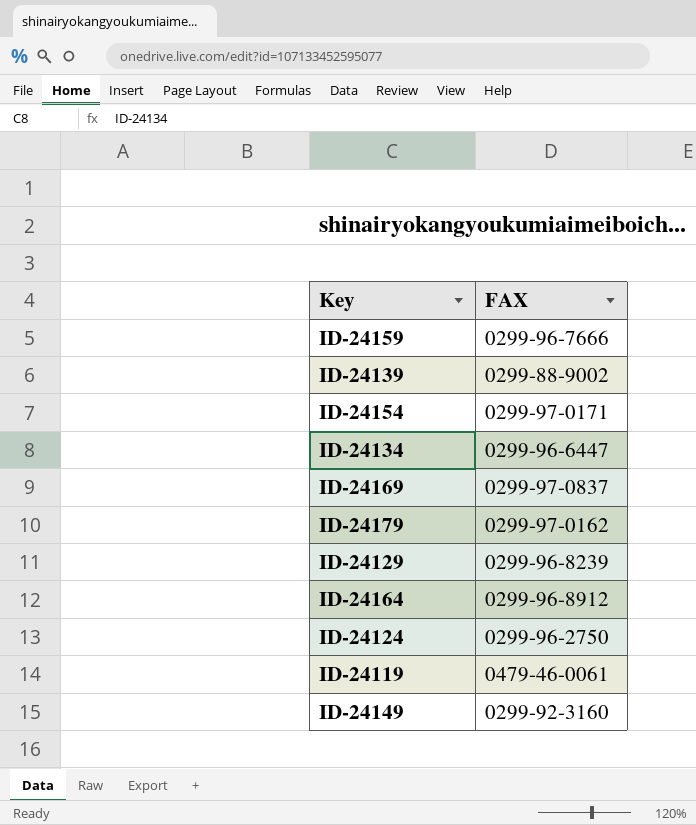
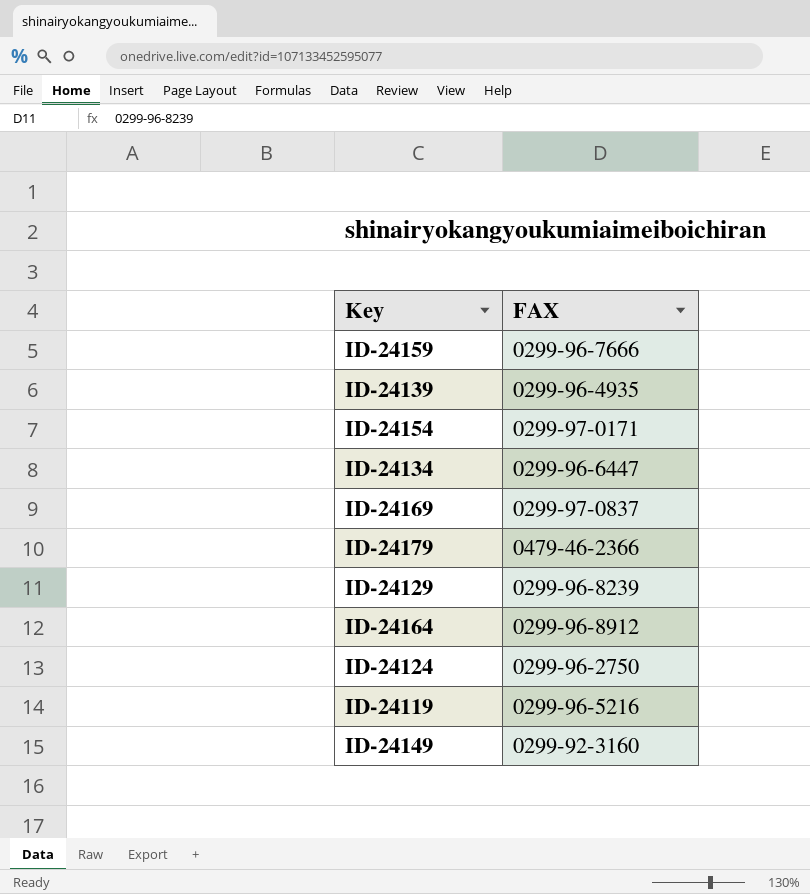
ID-24139 | FAX: 0299-88-9002 -> 0299-96-4935
ID-24179 | FAX: 0299-97-0162 -> 0479-46-2366
ID-24119 | FAX: 0479-46-0061 -> 0299-96-5216

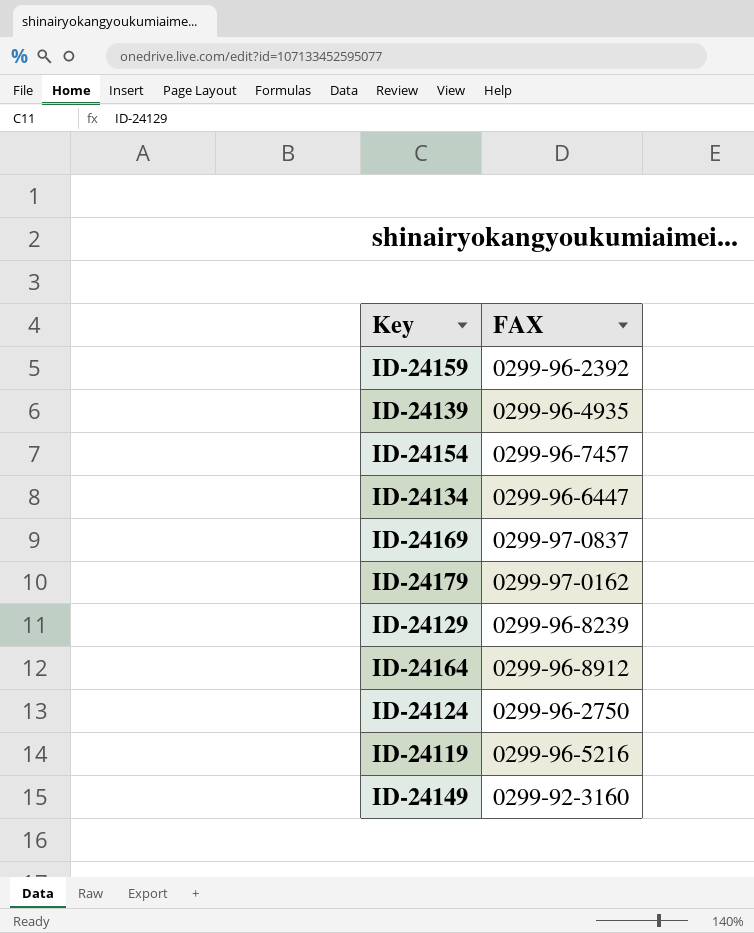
ID-24159 | FAX: 0299-96-7666 -> 0299-96-2392
ID-24154 | FAX: 0299-97-0171 -> 0299-96-7457
ID-24179 | FAX: 0479-46-2366 -> 0299-97-0162

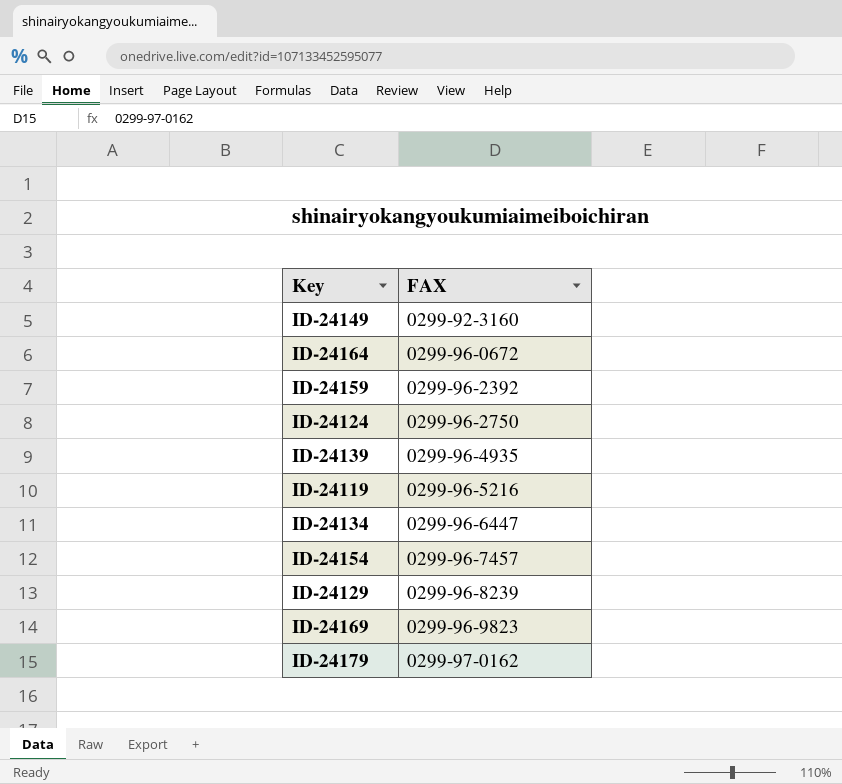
row order: none -> FAX ascending
ID-24164 | FAX: 0299-96-8912 -> 0299-96-0672
ID-24169 | FAX: 0299-97-0837 -> 0299-96-9823

